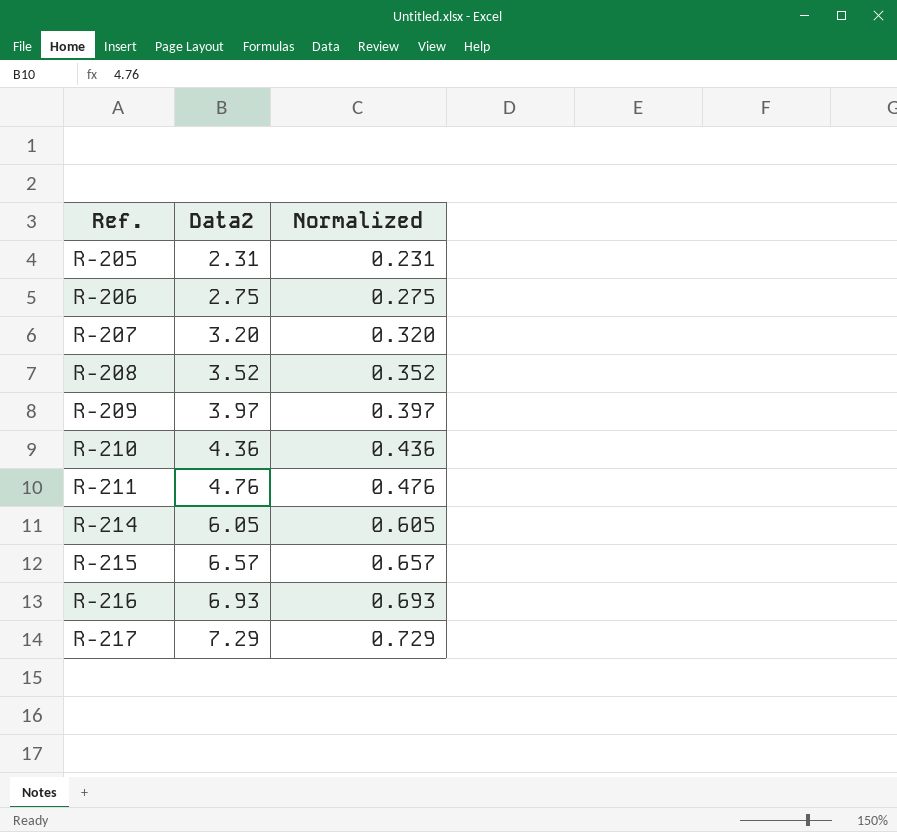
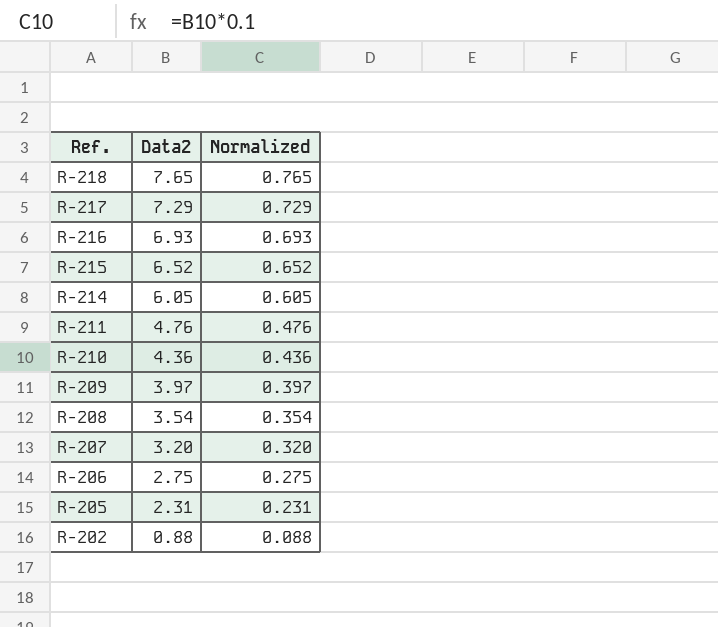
row order: Ref. ascending -> Ref. descending
row R-218: none -> 7.65 | 0.765
R-215 | Data2: 6.57 -> 6.52
R-215 | Normalized: 0.657 -> 0.652
R-208 | Data2: 3.52 -> 3.54
R-208 | Normalized: 0.352 -> 0.354
row R-202: none -> 0.88 | 0.088

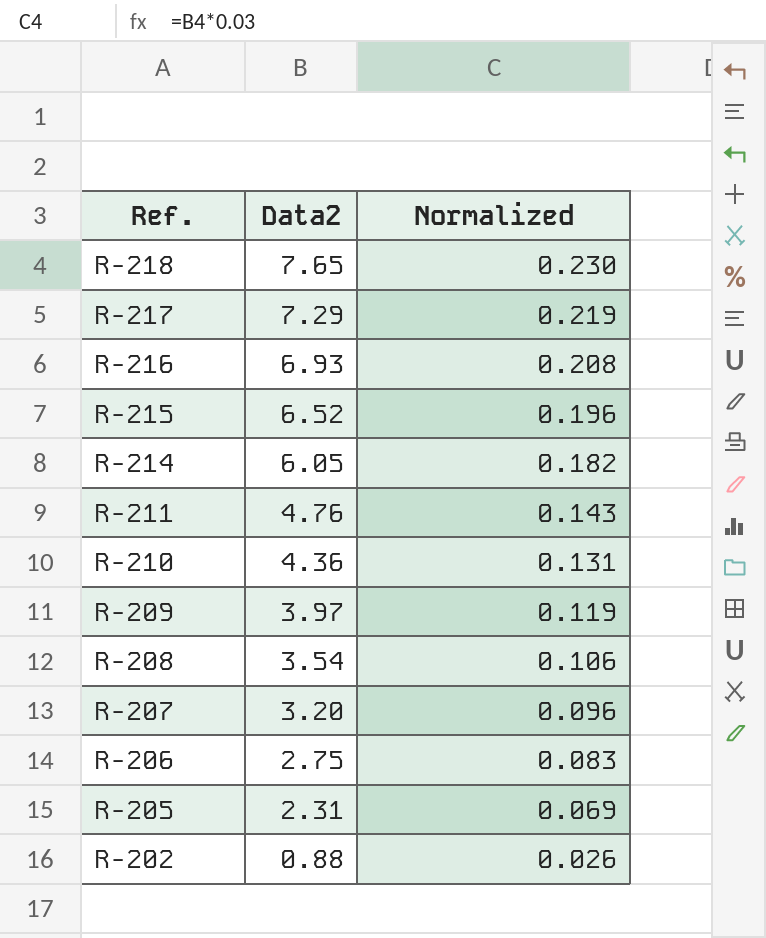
column Normalized | formula: [Data2] * 0.1 -> [Data2] * 0.03

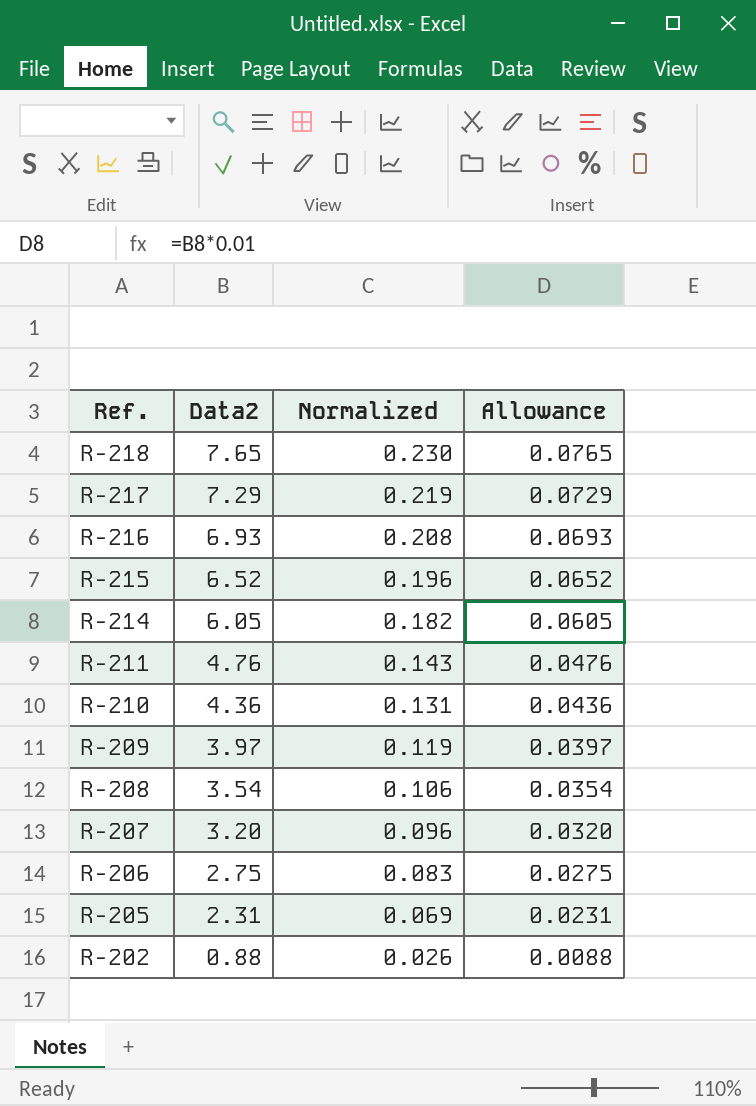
column Allowance | formula: none -> [Data2] * 0.01

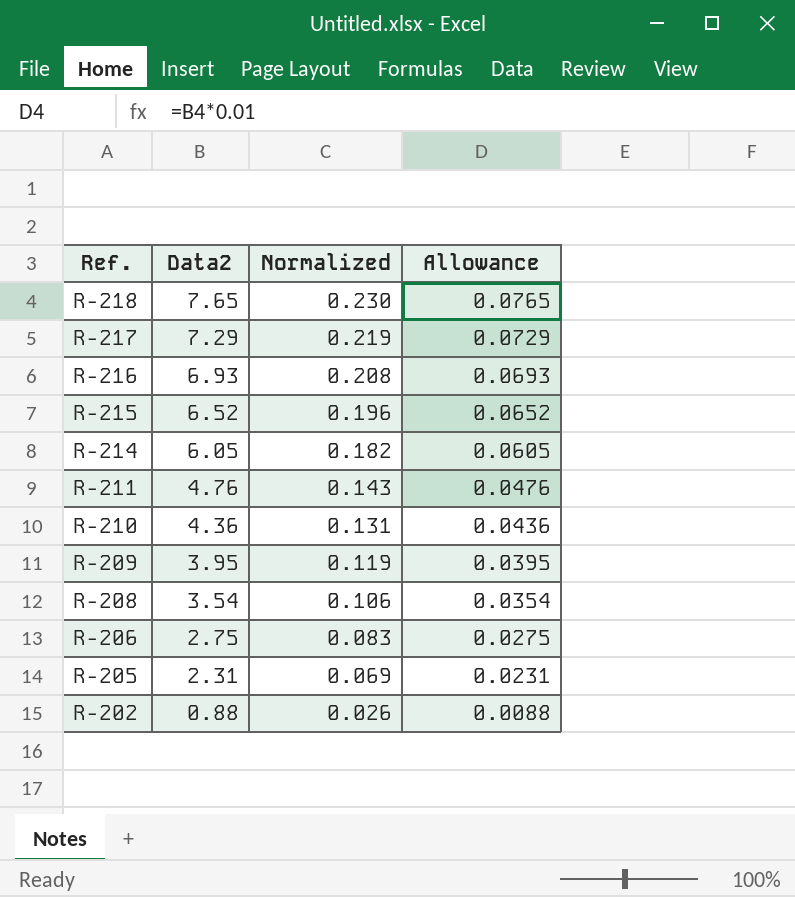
row R-207: 3.20 | 0.096 | 0.0320 -> none
R-209 | Data2: 3.97 -> 3.95
R-209 | Allowance: 0.0397 -> 0.0395

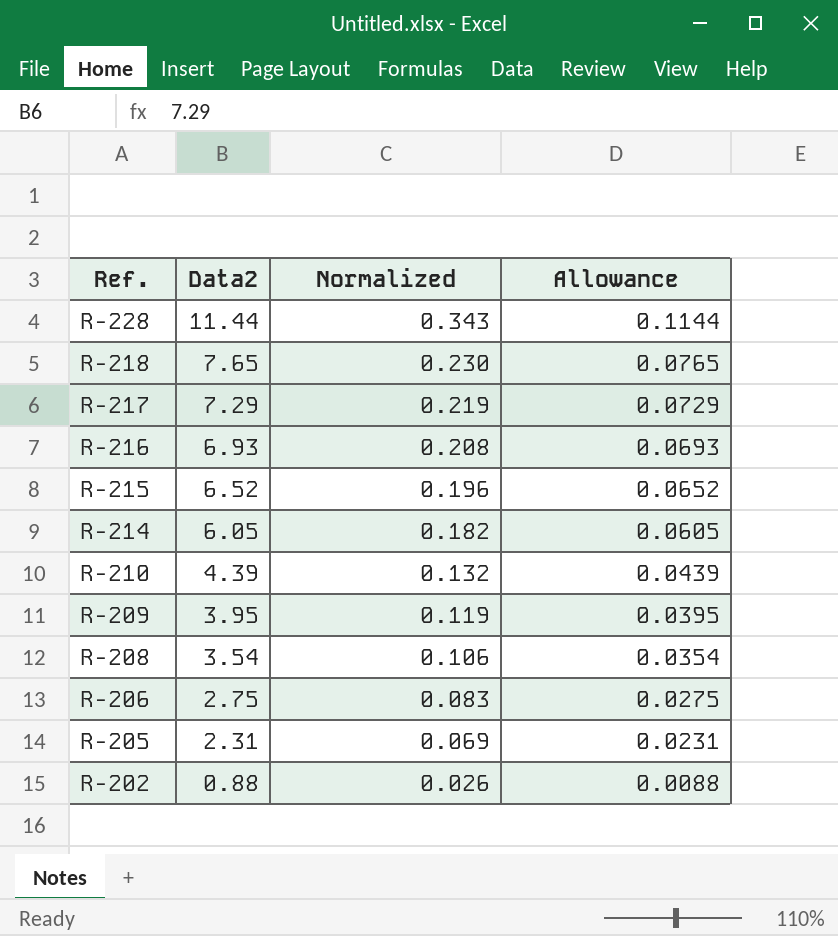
row R-211: 4.76 | 0.143 | 0.0476 -> none
row R-228: none -> 11.44 | 0.343 | 0.1144
R-210 | Data2: 4.36 -> 4.39
R-210 | Normalized: 0.131 -> 0.132
R-210 | Allowance: 0.0436 -> 0.0439

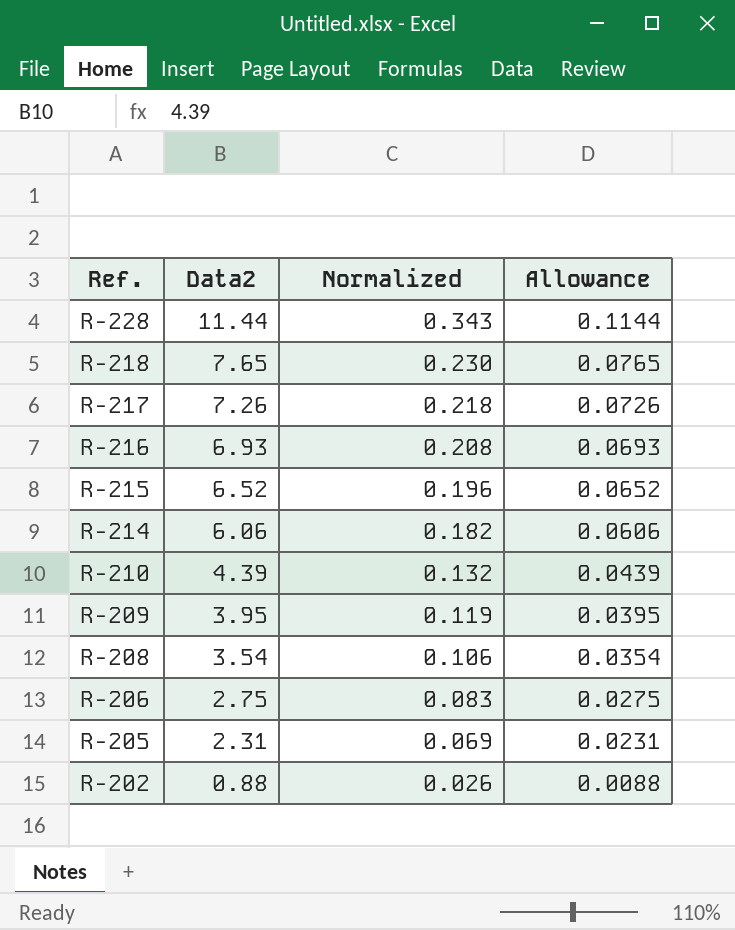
R-217 | Data2: 7.29 -> 7.26
R-217 | Normalized: 0.219 -> 0.218
R-217 | Allowance: 0.0729 -> 0.0726
R-214 | Data2: 6.05 -> 6.06
R-214 | Allowance: 0.0605 -> 0.0606

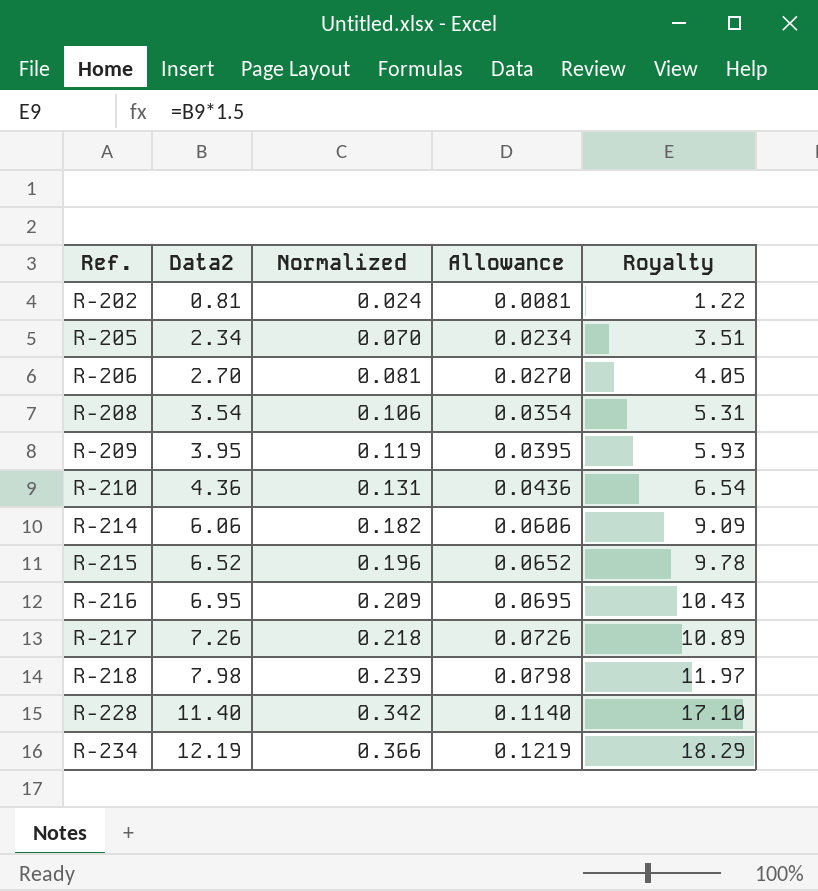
row order: Ref. descending -> Ref. ascending
column Royalty | formula: none -> [Data2] * 1.5
R-202 | Data2: 0.88 -> 0.81
R-202 | Normalized: 0.026 -> 0.024
R-202 | Allowance: 0.0088 -> 0.0081
R-205 | Data2: 2.31 -> 2.34
R-205 | Normalized: 0.069 -> 0.070
R-205 | Allowance: 0.0231 -> 0.0234
R-206 | Data2: 2.75 -> 2.70
R-206 | Normalized: 0.083 -> 0.081
R-206 | Allowance: 0.0275 -> 0.0270
R-210 | Data2: 4.39 -> 4.36
R-210 | Normalized: 0.132 -> 0.131
R-210 | Allowance: 0.0439 -> 0.0436
R-216 | Data2: 6.93 -> 6.95
R-216 | Normalized: 0.208 -> 0.209
R-216 | Allowance: 0.0693 -> 0.0695
R-218 | Data2: 7.65 -> 7.98
R-218 | Normalized: 0.230 -> 0.239
R-218 | Allowance: 0.0765 -> 0.0798
R-228 | Data2: 11.44 -> 11.40
R-228 | Normalized: 0.343 -> 0.342
R-228 | Allowance: 0.1144 -> 0.1140
row R-234: none -> 12.19 | 0.366 | 0.1219 | 18.29

